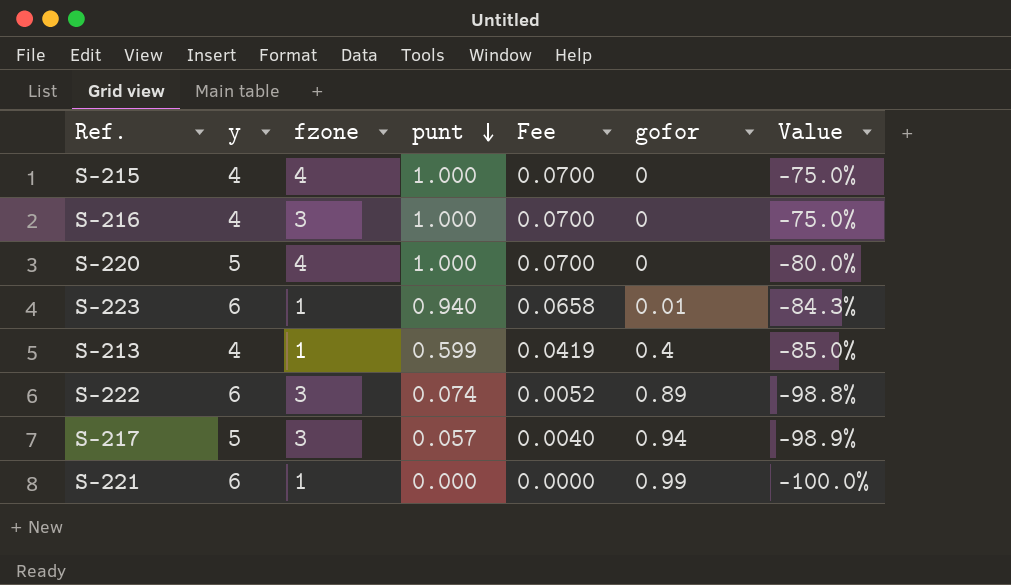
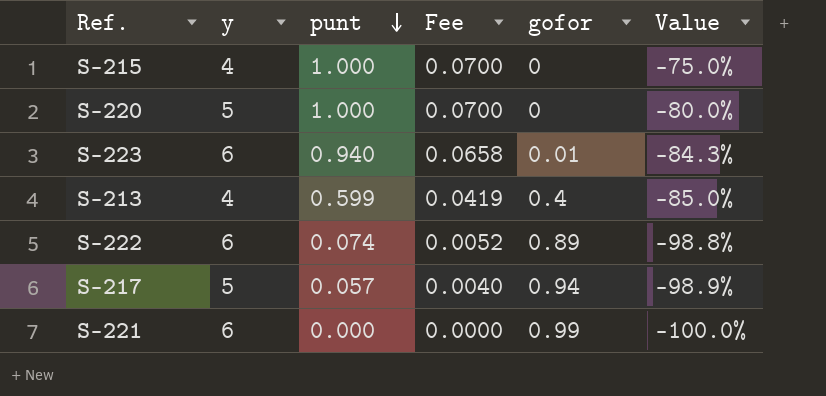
column fzone | position: 3 -> none
row S-216: 4 | 3 | 1.000 | 0.0700 | 0 | -75.0% -> none

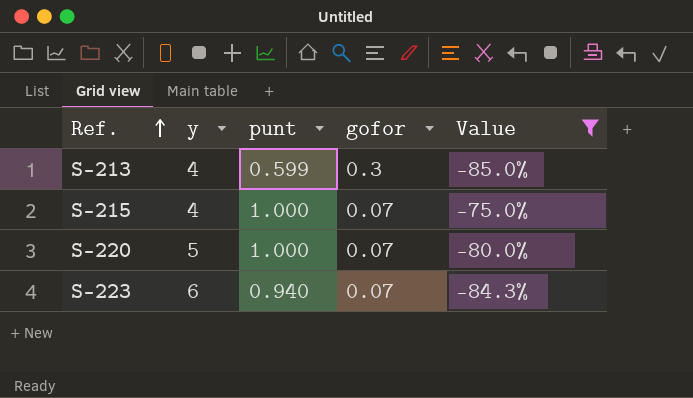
filter: none -> Value >= -85.0%
row order: punt descending -> Ref. ascending
column Fee | formula: [punt] * 0.07 -> none
S-213 | gofor: 0.4 -> 0.3
S-215 | gofor: 0 -> 0.07
S-220 | gofor: 0 -> 0.07
S-223 | gofor: 0.01 -> 0.07

